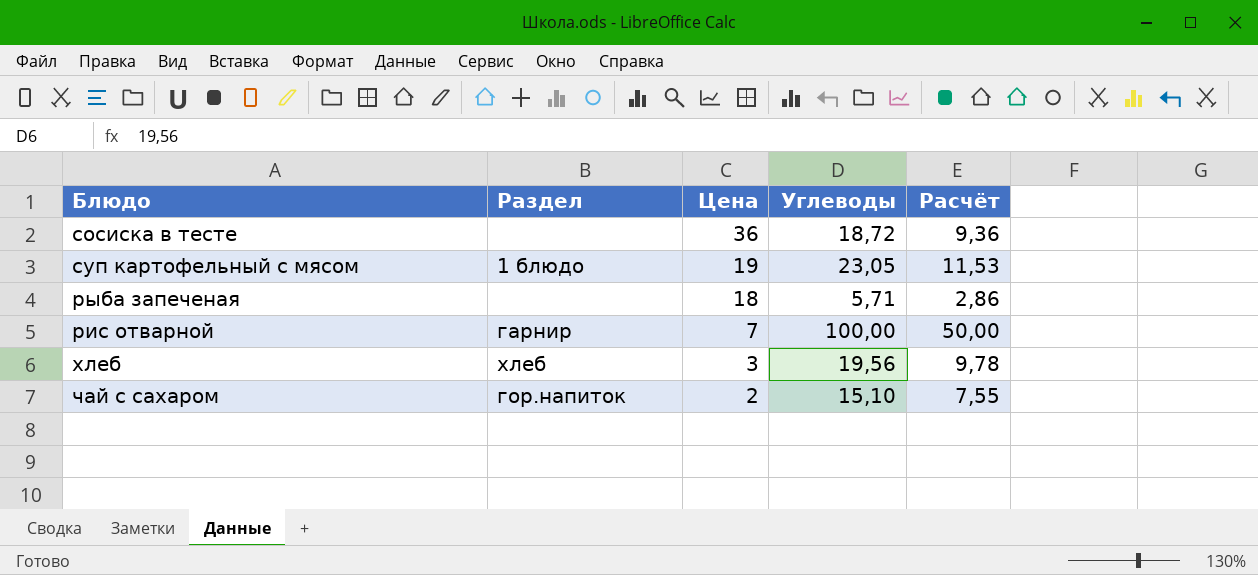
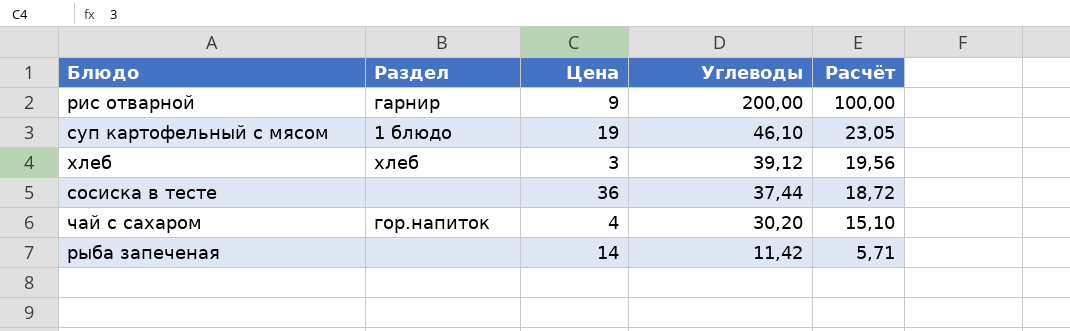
row order: Цена descending -> Углеводы descending
рис отварной | Цена: 7 -> 9
рис отварной | Углеводы: 100,00 -> 200,00
рис отварной | Расчёт: 50,00 -> 100,00
суп картофельный с мясом | Углеводы: 23,05 -> 46,10
суп картофельный с мясом | Расчёт: 11,53 -> 23,05
хлеб | Углеводы: 19,56 -> 39,12
хлеб | Расчёт: 9,78 -> 19,56
сосиска в тесте | Углеводы: 18,72 -> 37,44
сосиска в тесте | Расчёт: 9,36 -> 18,72
чай с сахаром | Цена: 2 -> 4
чай с сахаром | Углеводы: 15,10 -> 30,20
чай с сахаром | Расчёт: 7,55 -> 15,10
рыба запеченая | Цена: 18 -> 14
рыба запеченая | Углеводы: 5,71 -> 11,42
рыба запеченая | Расчёт: 2,86 -> 5,71

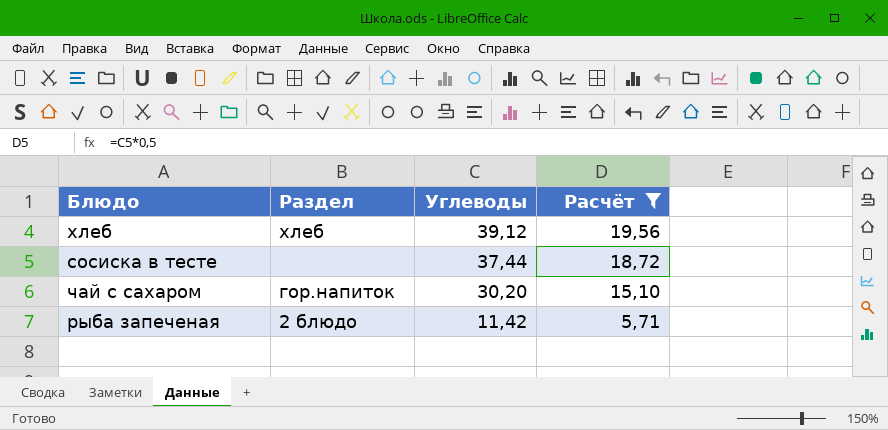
filter: none -> Расчёт <= 19,56
column Цена | position: 3 -> none
рыба запеченая | Раздел: none -> 2 блюдо

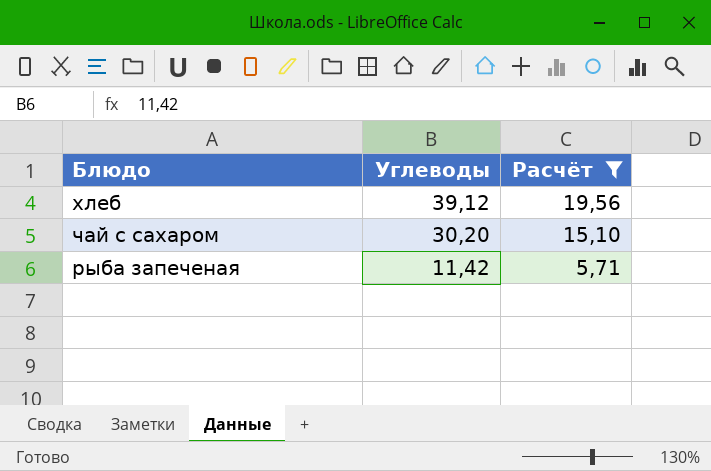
column Раздел | position: 2 -> none
row сосиска в тесте: none | 37,44 | 18,72 -> none

